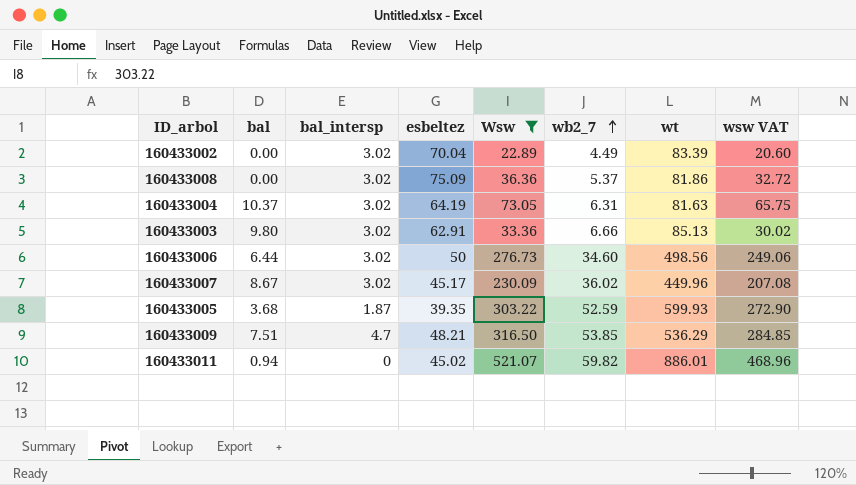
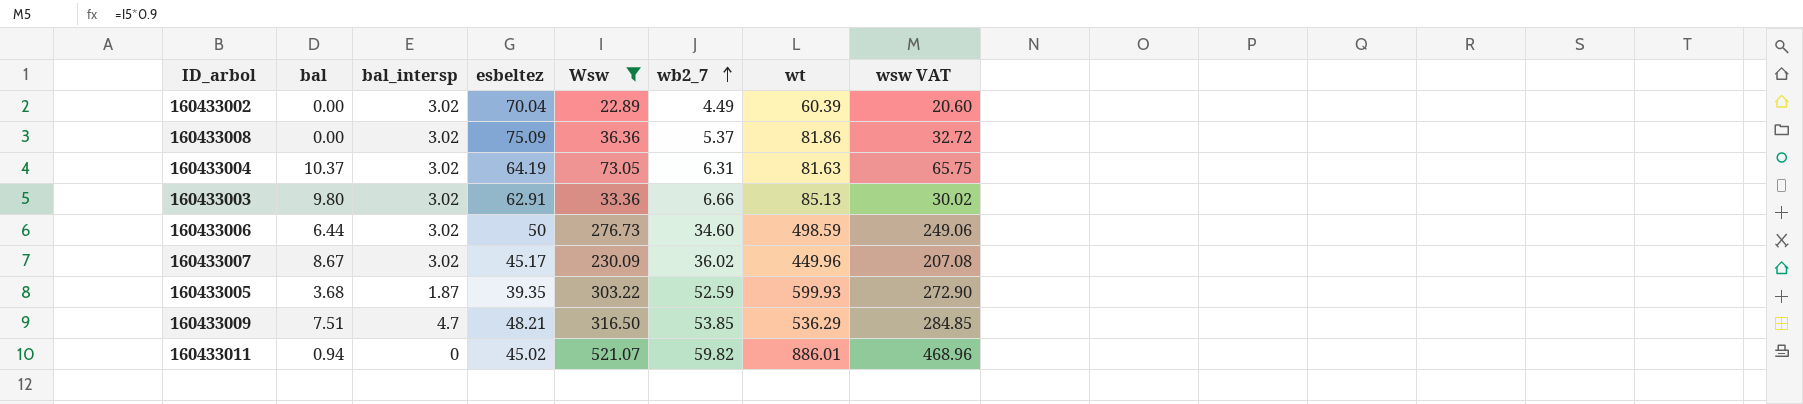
160433002 | wt: 83.39 -> 60.39
160433006 | wt: 498.56 -> 498.59

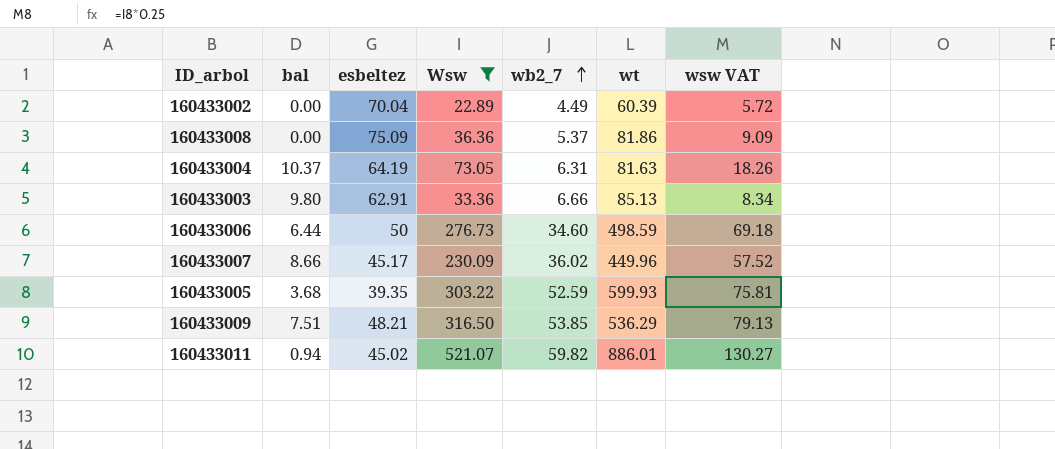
column bal_intersp | position: 3 -> none
column wsw VAT | formula: [Wsw] * 0.9 -> [Wsw] * 0.25
160433007 | bal: 8.67 -> 8.66

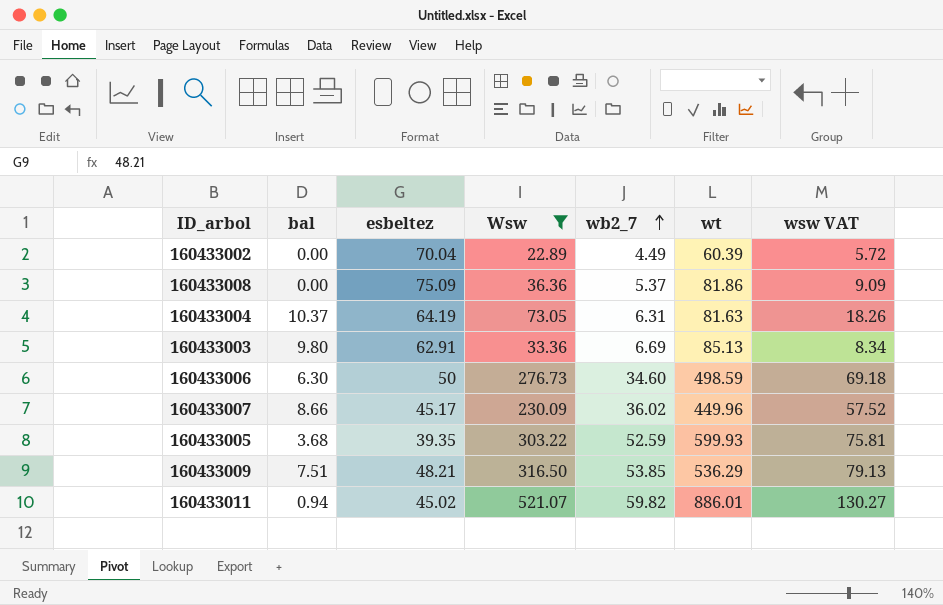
160433003 | wb2_7: 6.66 -> 6.69
160433006 | bal: 6.44 -> 6.30

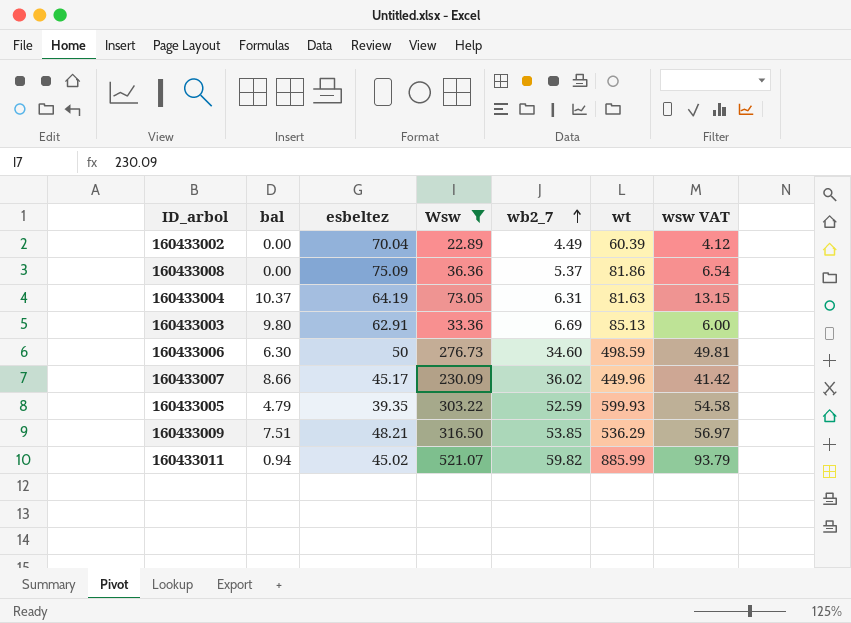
column wsw VAT | formula: [Wsw] * 0.25 -> [Wsw] * 0.18
160433005 | bal: 3.68 -> 4.79
160433011 | wt: 886.01 -> 885.99

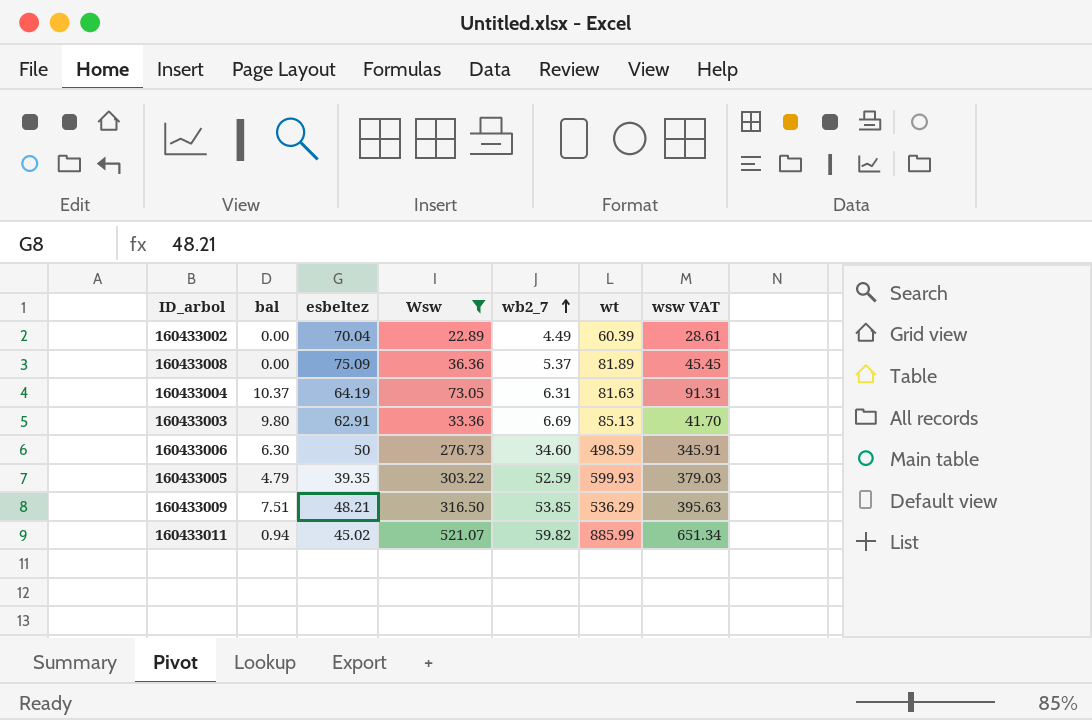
column wsw VAT | formula: [Wsw] * 0.18 -> [Wsw] * 1.25
row 160433007: 8.66 | 45.17 | 230.09 | 36.02 | 449.96 | 41.42 -> none
160433008 | wt: 81.86 -> 81.89

